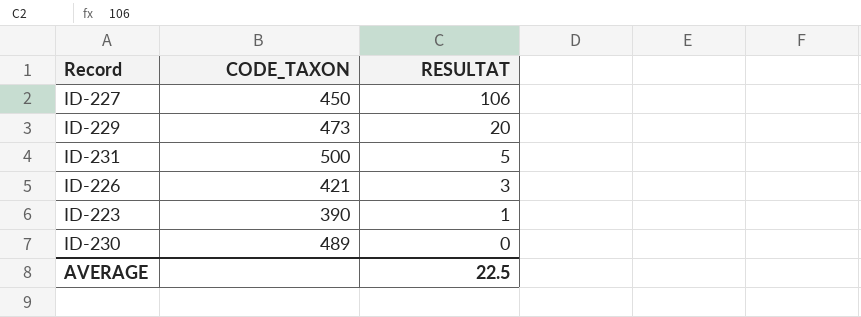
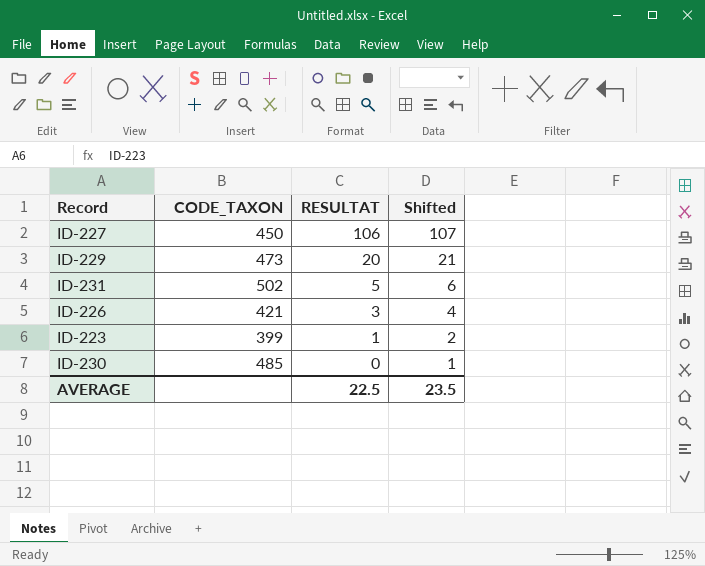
column Shifted | formula: none -> [RESULTAT] + 1
ID-231 | CODE_TAXON: 500 -> 502
ID-223 | CODE_TAXON: 390 -> 399
ID-230 | CODE_TAXON: 489 -> 485

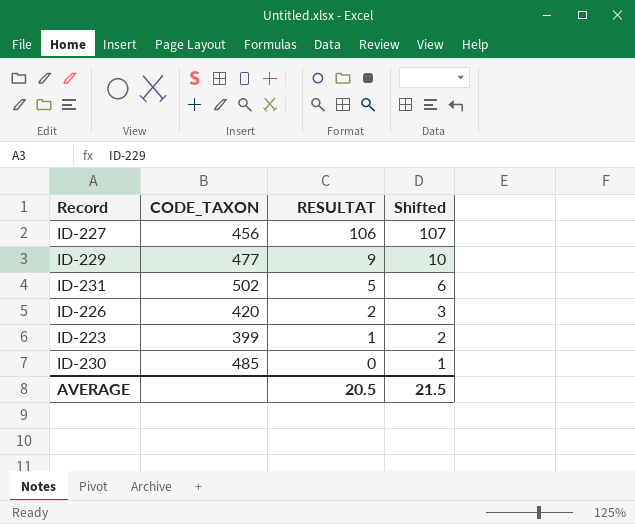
ID-227 | CODE_TAXON: 450 -> 456
ID-229 | CODE_TAXON: 473 -> 477
ID-229 | RESULTAT: 20 -> 9
ID-229 | Shifted: 21 -> 10
ID-226 | CODE_TAXON: 421 -> 420
ID-226 | RESULTAT: 3 -> 2
ID-226 | Shifted: 4 -> 3
AVERAGE | RESULTAT: 22.5 -> 20.5
AVERAGE | Shifted: 23.5 -> 21.5

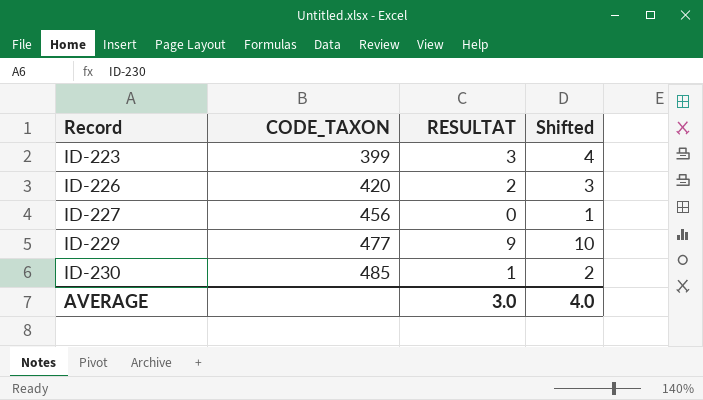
row order: RESULTAT descending -> Record ascending
row ID-231: 502 | 5 | 6 -> none
ID-223 | RESULTAT: 1 -> 3
ID-223 | Shifted: 2 -> 4
ID-227 | RESULTAT: 106 -> 0
ID-227 | Shifted: 107 -> 1
ID-230 | RESULTAT: 0 -> 1
ID-230 | Shifted: 1 -> 2
AVERAGE | RESULTAT: 20.5 -> 3.0
AVERAGE | Shifted: 21.5 -> 4.0

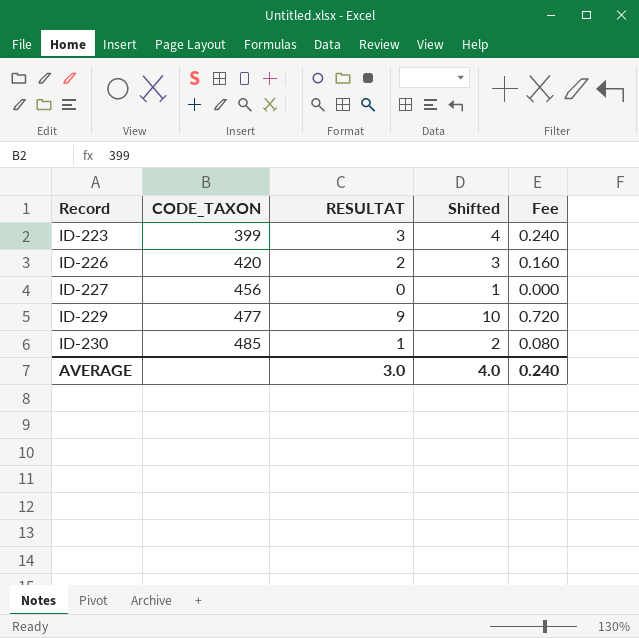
column Fee | formula: none -> [RESULTAT] * 0.08

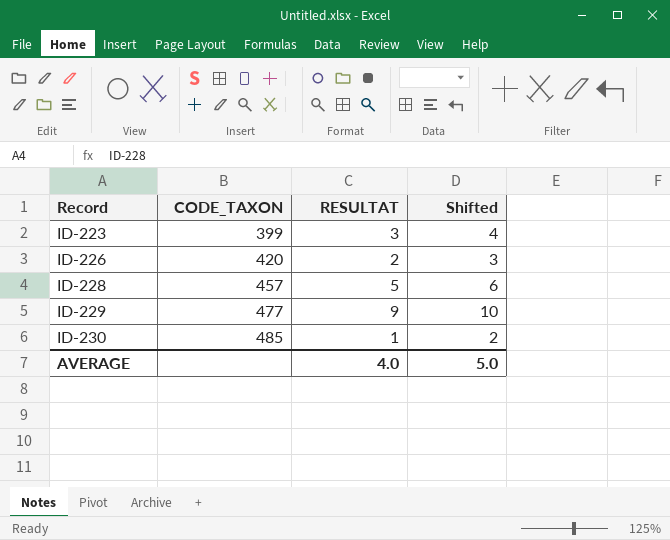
column Fee | formula: [RESULTAT] * 0.08 -> none
row ID-227: 456 | 0 | 1 | 0.000 -> none
row ID-228: none -> 457 | 5 | 6
AVERAGE | RESULTAT: 3.0 -> 4.0
AVERAGE | Shifted: 4.0 -> 5.0

